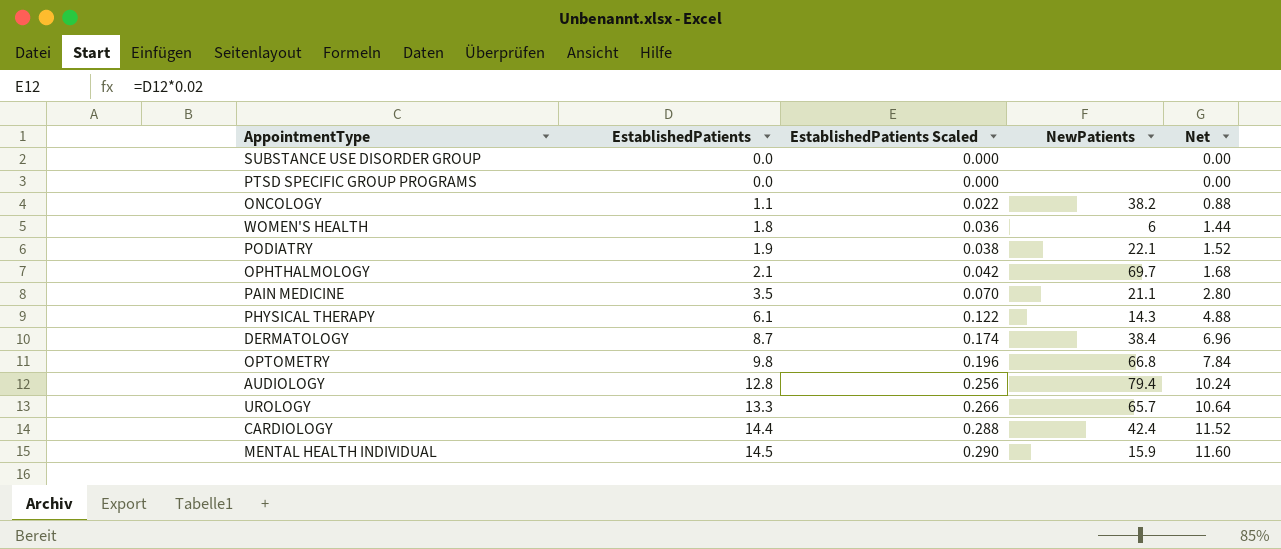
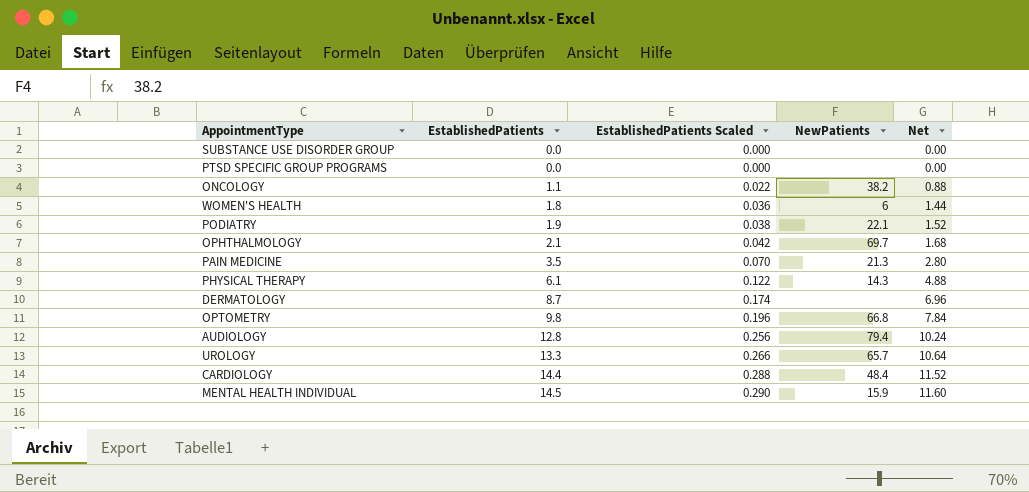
PAIN MEDICINE | NewPatients: 21.1 -> 21.3
DERMATOLOGY | NewPatients: 38.4 -> none
CARDIOLOGY | NewPatients: 42.4 -> 48.4

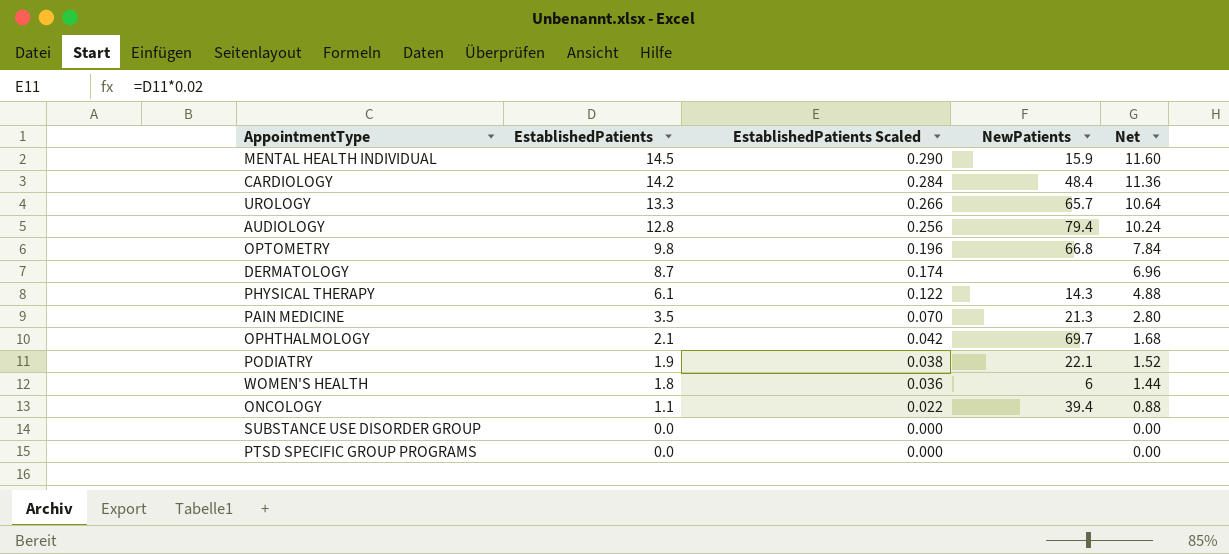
row order: EstablishedPatients ascending -> EstablishedPatients descending
CARDIOLOGY | EstablishedPatients: 14.4 -> 14.2
CARDIOLOGY | EstablishedPatients Scaled: 0.288 -> 0.284
CARDIOLOGY | Net: 11.52 -> 11.36
ONCOLOGY | NewPatients: 38.2 -> 39.4

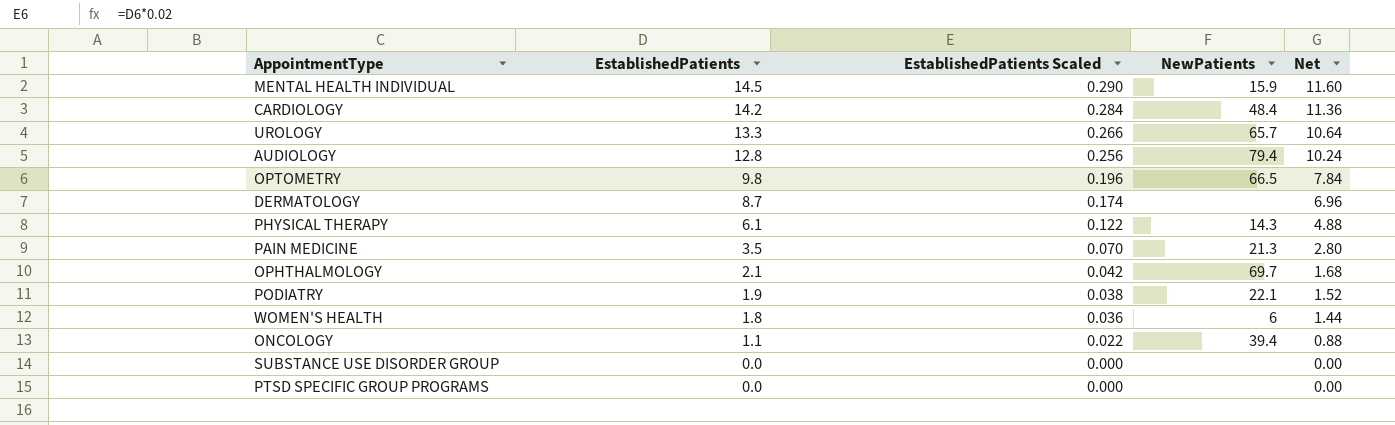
OPTOMETRY | NewPatients: 66.8 -> 66.5

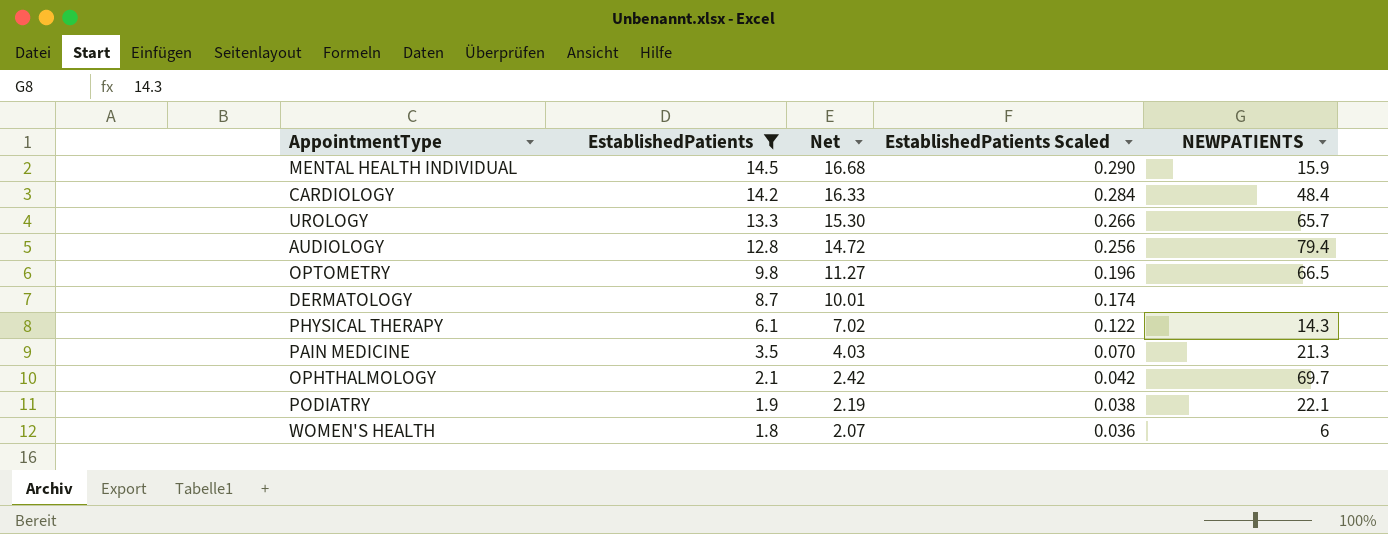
filter: none -> EstablishedPatients >= 1.8
column Net | formula: [EstablishedPatients] * 0.8 -> [EstablishedPatients] * 1.15
column Net | position: 5 -> 3
column name: NewPatients -> NEWPATIENTS

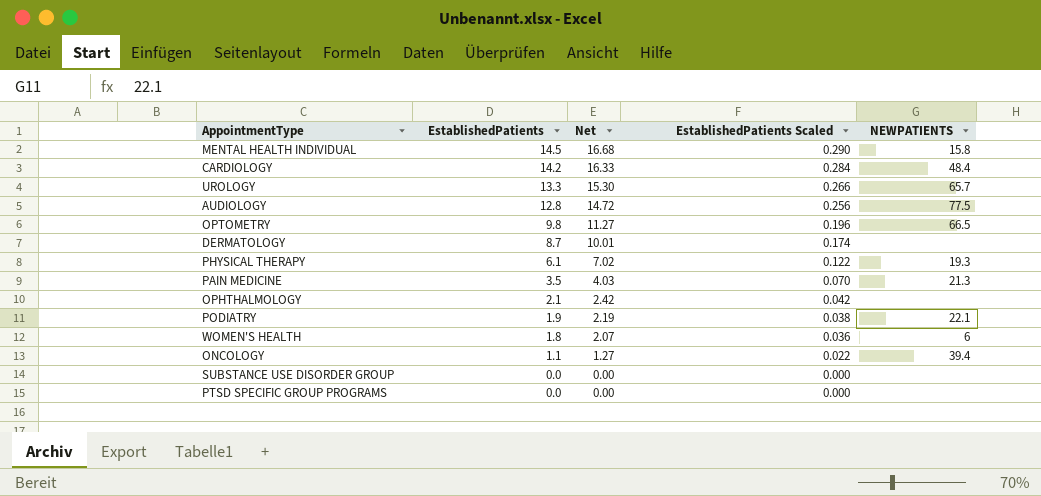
filter: EstablishedPatients >= 1.8 -> none
MENTAL HEALTH INDIVIDUAL | NEWPATIENTS: 15.9 -> 15.8
AUDIOLOGY | NEWPATIENTS: 79.4 -> 77.5
PHYSICAL THERAPY | NEWPATIENTS: 14.3 -> 19.3
OPHTHALMOLOGY | NEWPATIENTS: 69.7 -> none

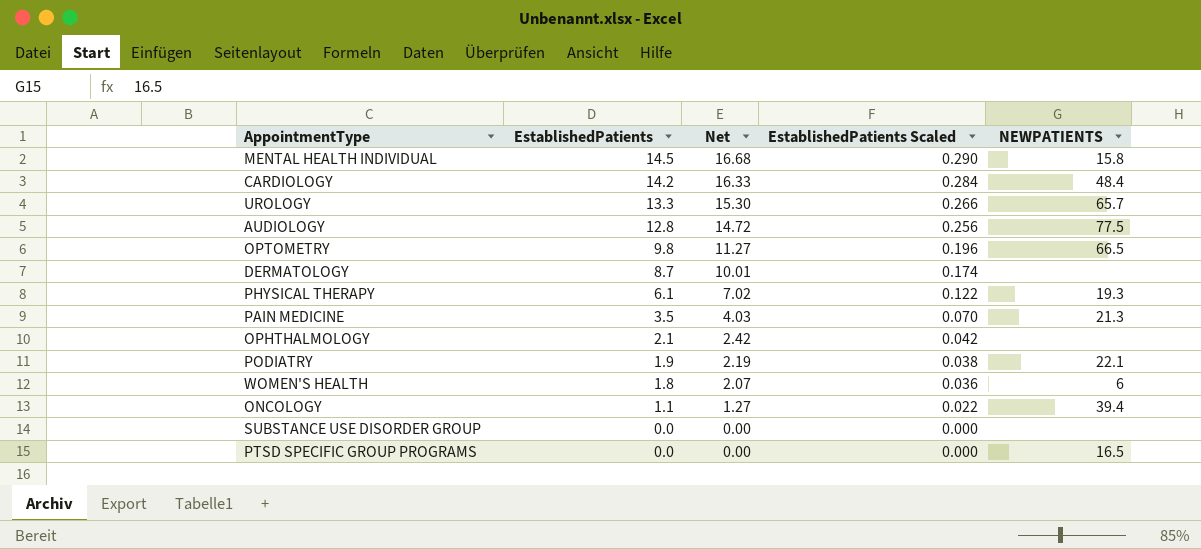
PTSD SPECIFIC GROUP PROGRAMS | NEWPATIENTS: none -> 16.5

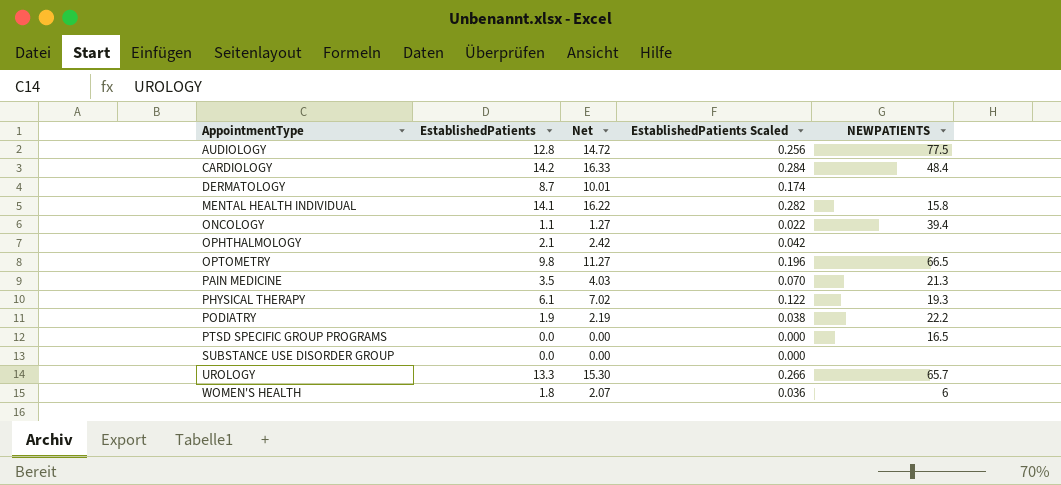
row order: EstablishedPatients descending -> AppointmentType ascending
MENTAL HEALTH INDIVIDUAL | EstablishedPatients: 14.5 -> 14.1
MENTAL HEALTH INDIVIDUAL | Net: 16.68 -> 16.22
MENTAL HEALTH INDIVIDUAL | EstablishedPatients Scaled: 0.290 -> 0.282
PODIATRY | NEWPATIENTS: 22.1 -> 22.2

